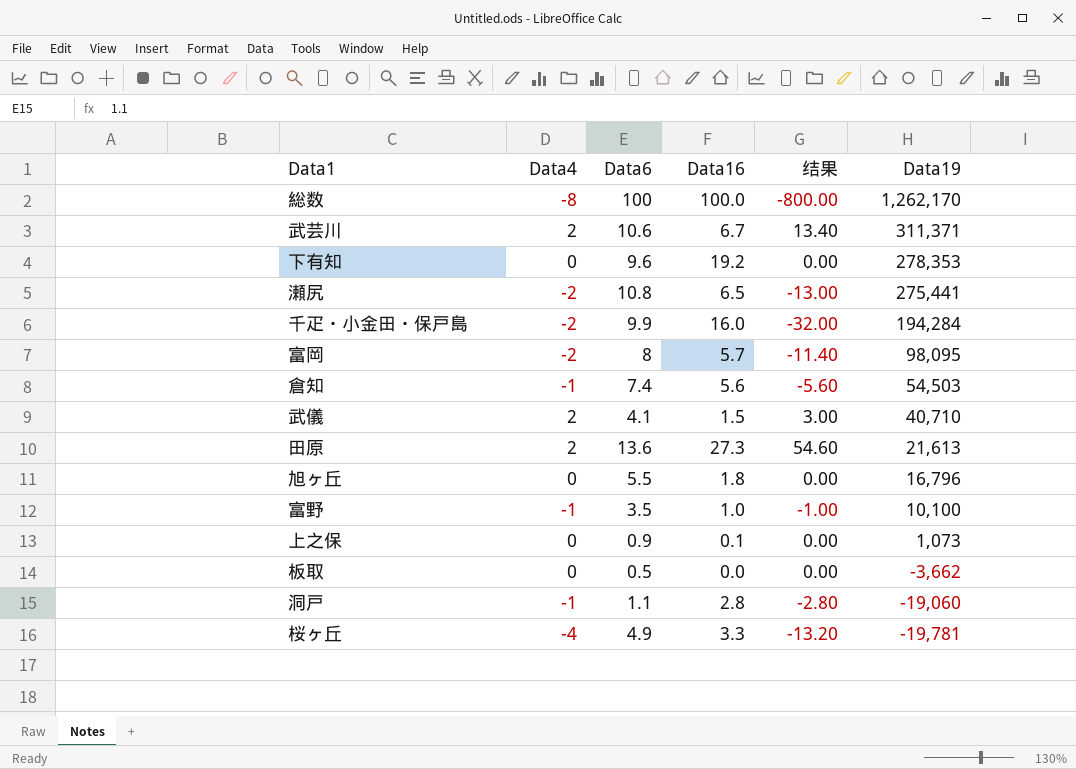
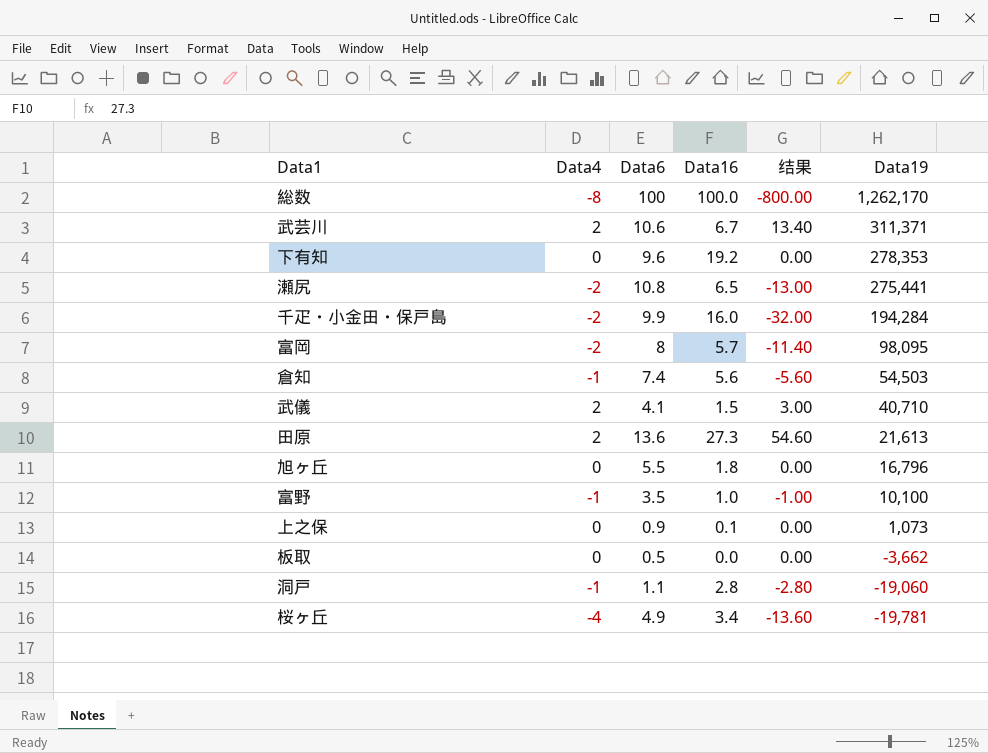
桜ヶ丘 | Data16: 3.3 -> 3.4
桜ヶ丘 | 结果: -13.20 -> -13.60

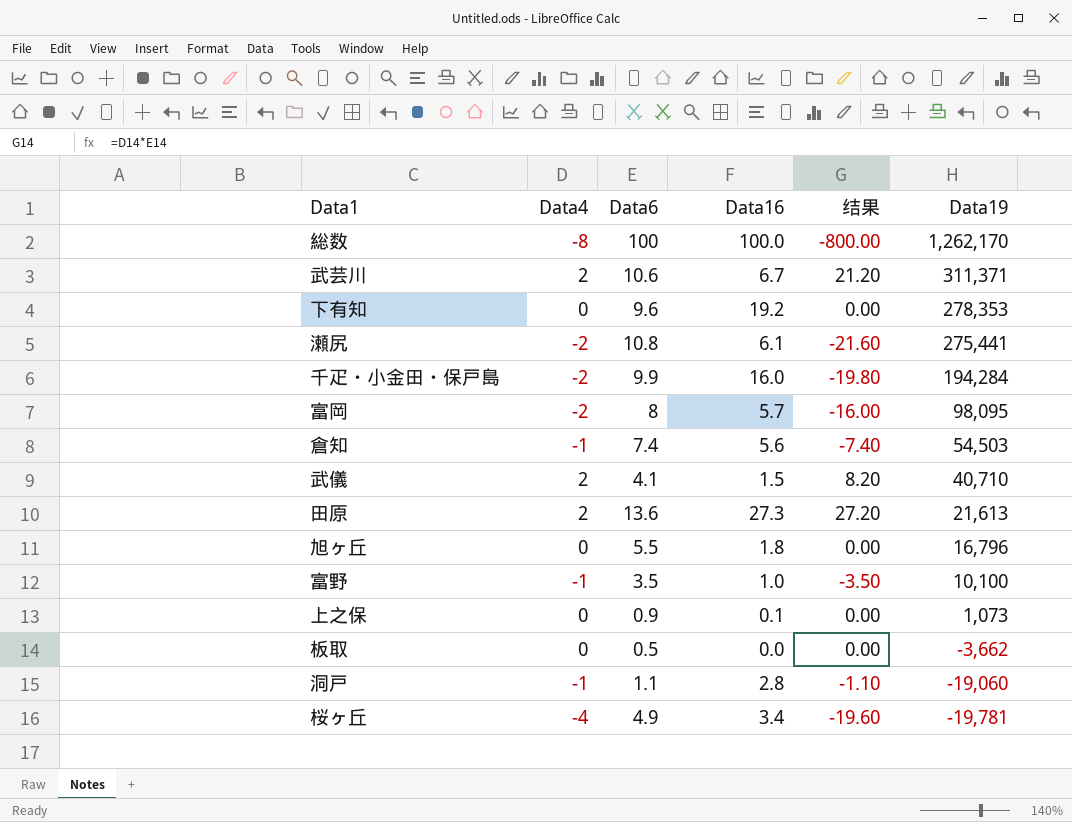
column 结果 | formula: [Data4] * [Data16] -> [Data4] * [Data6]
瀬尻 | Data16: 6.5 -> 6.1

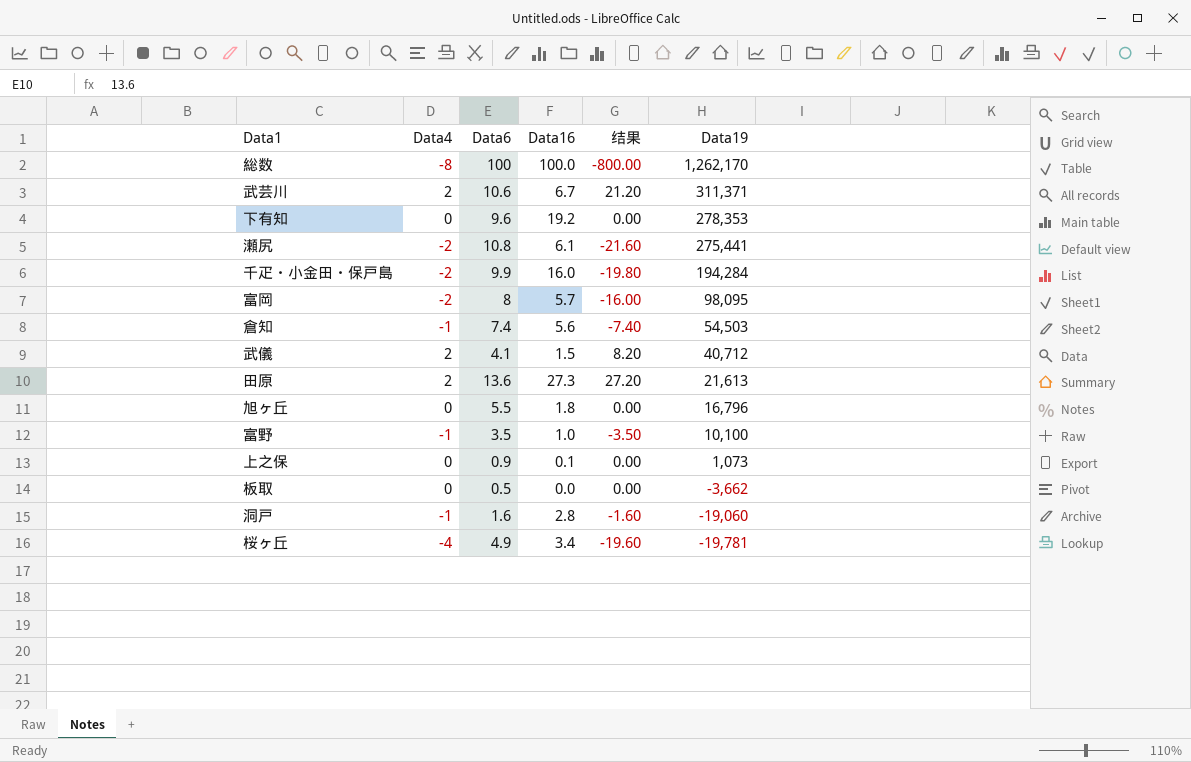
武儀 | Data19: 40,710 -> 40,712
洞戸 | Data6: 1.1 -> 1.6
洞戸 | 结果: -1.10 -> -1.60

